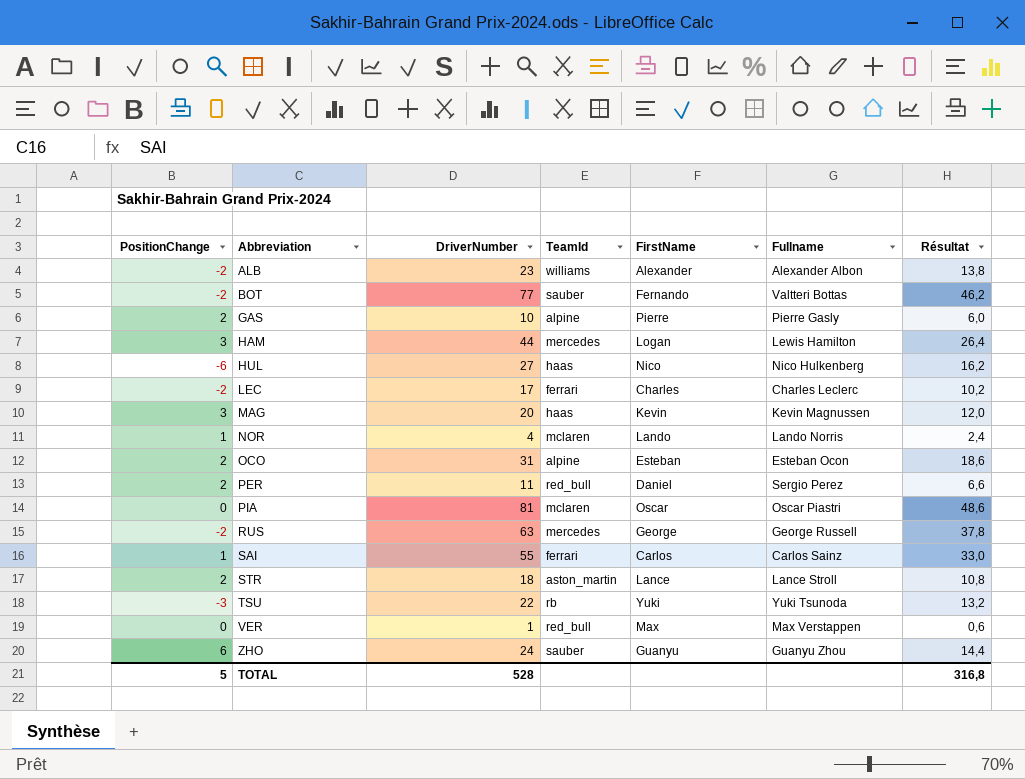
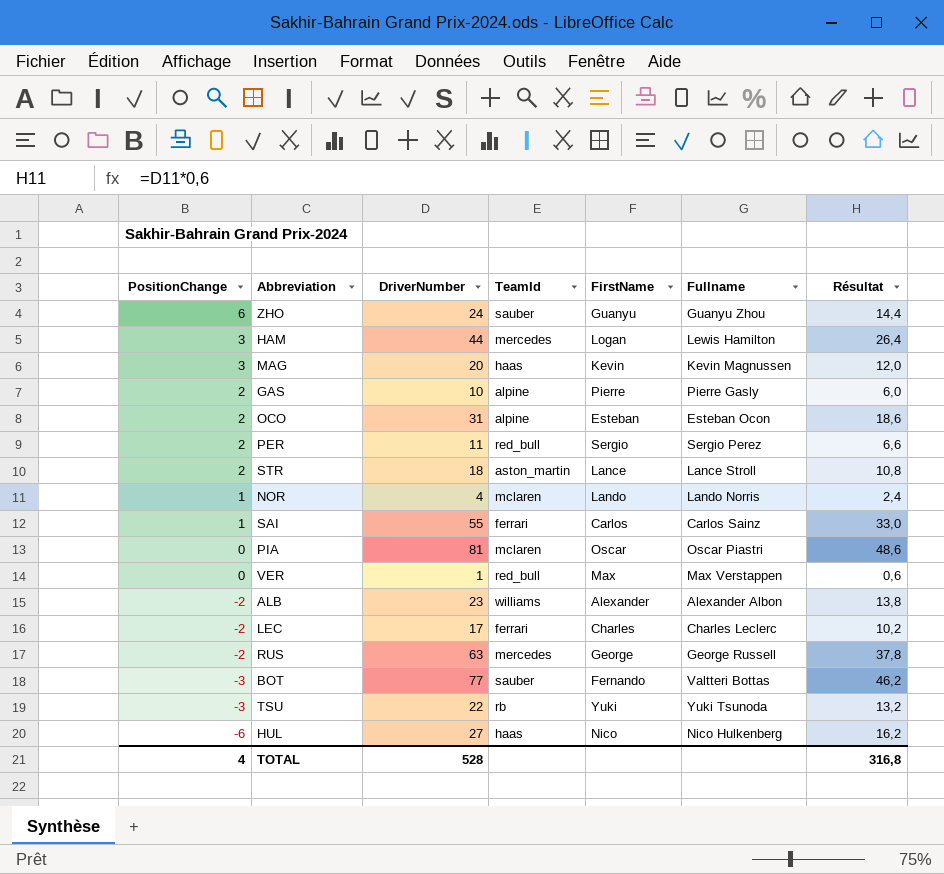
row order: Abbreviation ascending -> PositionChange descending
PER | FirstName: Daniel -> Sergio
BOT | PositionChange: -2 -> -3
TOTAL | PositionChange: 5 -> 4

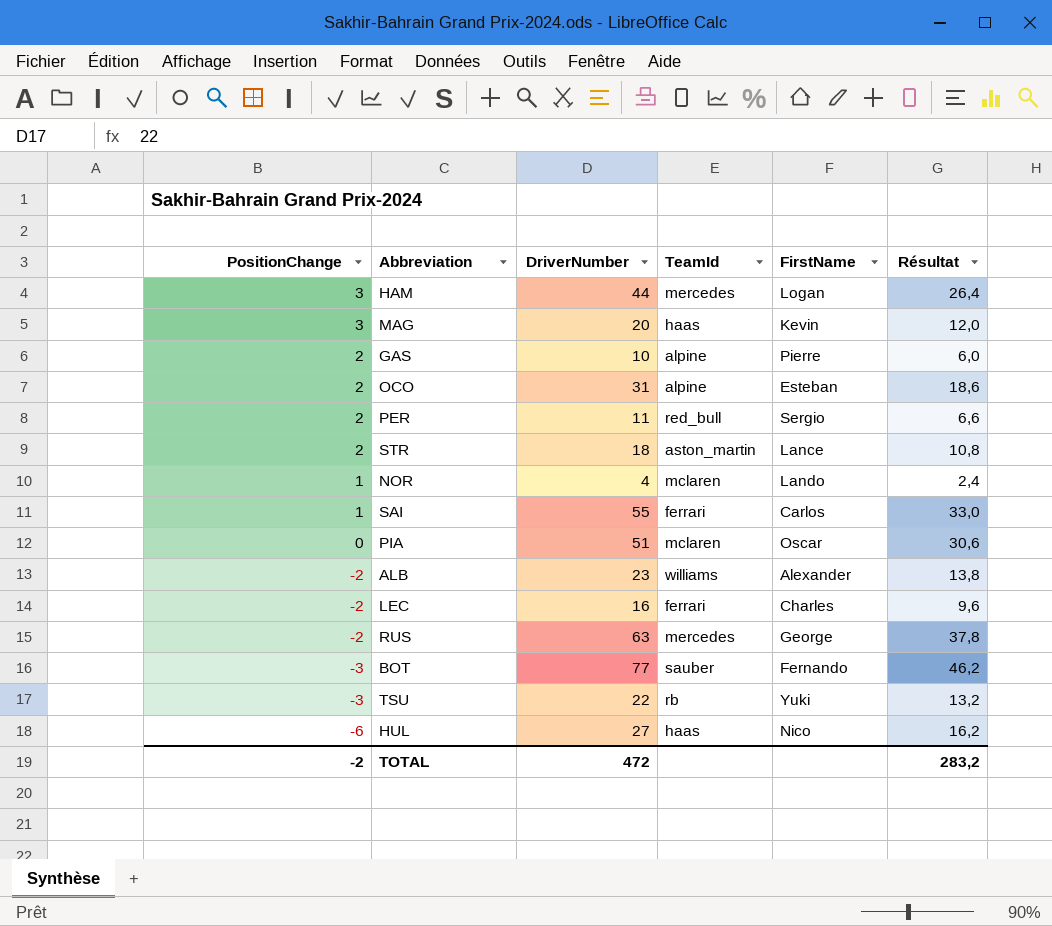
column Fullname | position: 6 -> none
row ZHO: 6 | 24 | sauber | Guanyu | Guanyu Zhou | 14,4 -> none
row VER: 0 | 1 | red_bull | Max | Max Verstappen | 0,6 -> none
PIA | DriverNumber: 81 -> 51
PIA | Résultat: 48,6 -> 30,6
LEC | DriverNumber: 17 -> 16
LEC | Résultat: 10,2 -> 9,6
TOTAL | PositionChange: 4 -> -2
TOTAL | DriverNumber: 528 -> 472
TOTAL | Résultat: 316,8 -> 283,2

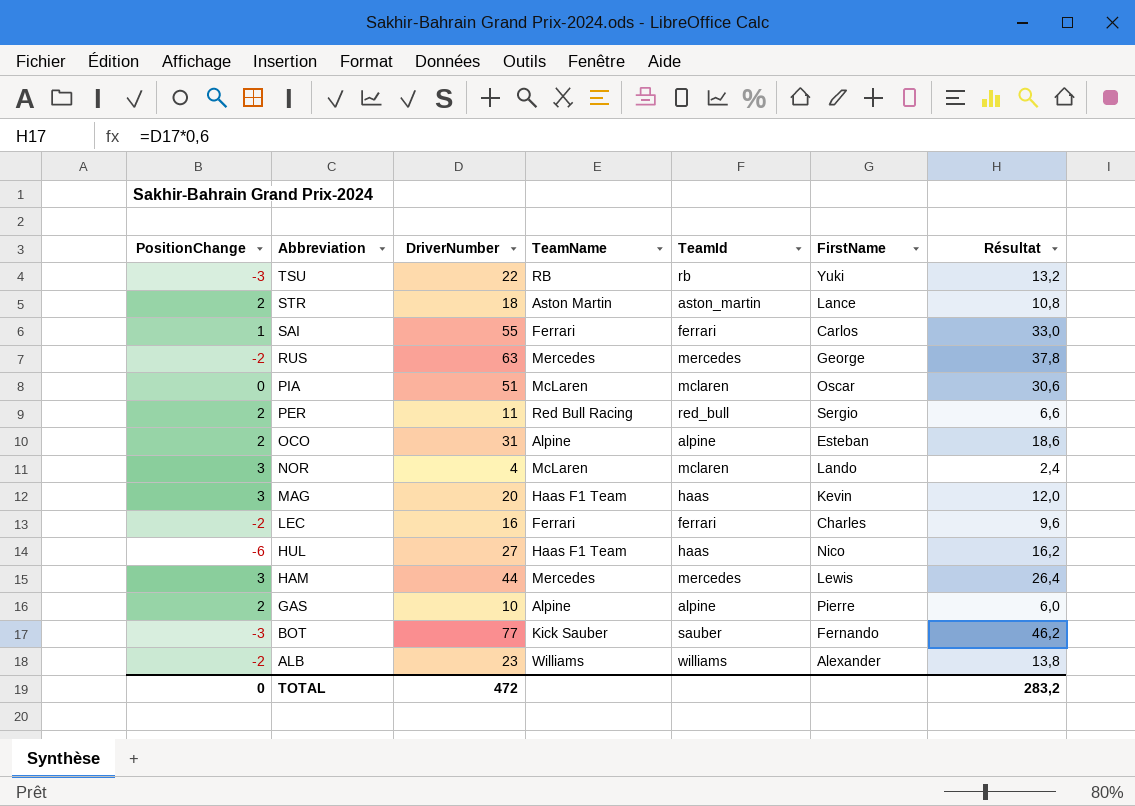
row order: PositionChange descending -> Abbreviation descending
column TeamName | position: none -> 4
NOR | PositionChange: 1 -> 3
HAM | FirstName: Logan -> Lewis
TOTAL | PositionChange: -2 -> 0

